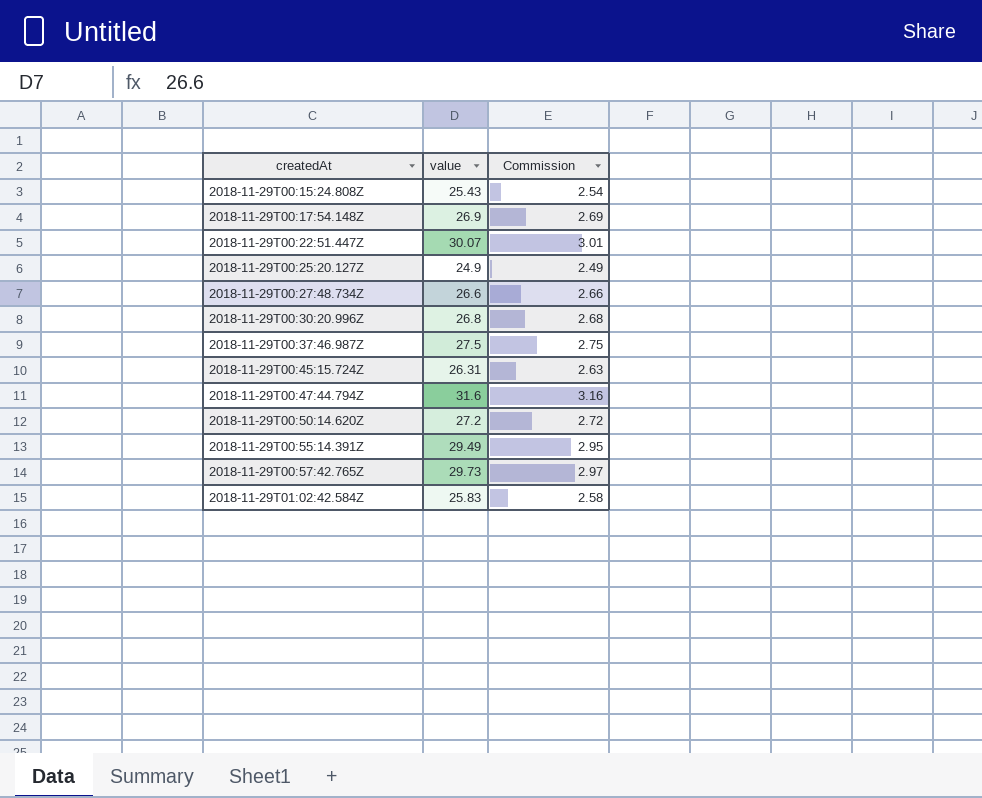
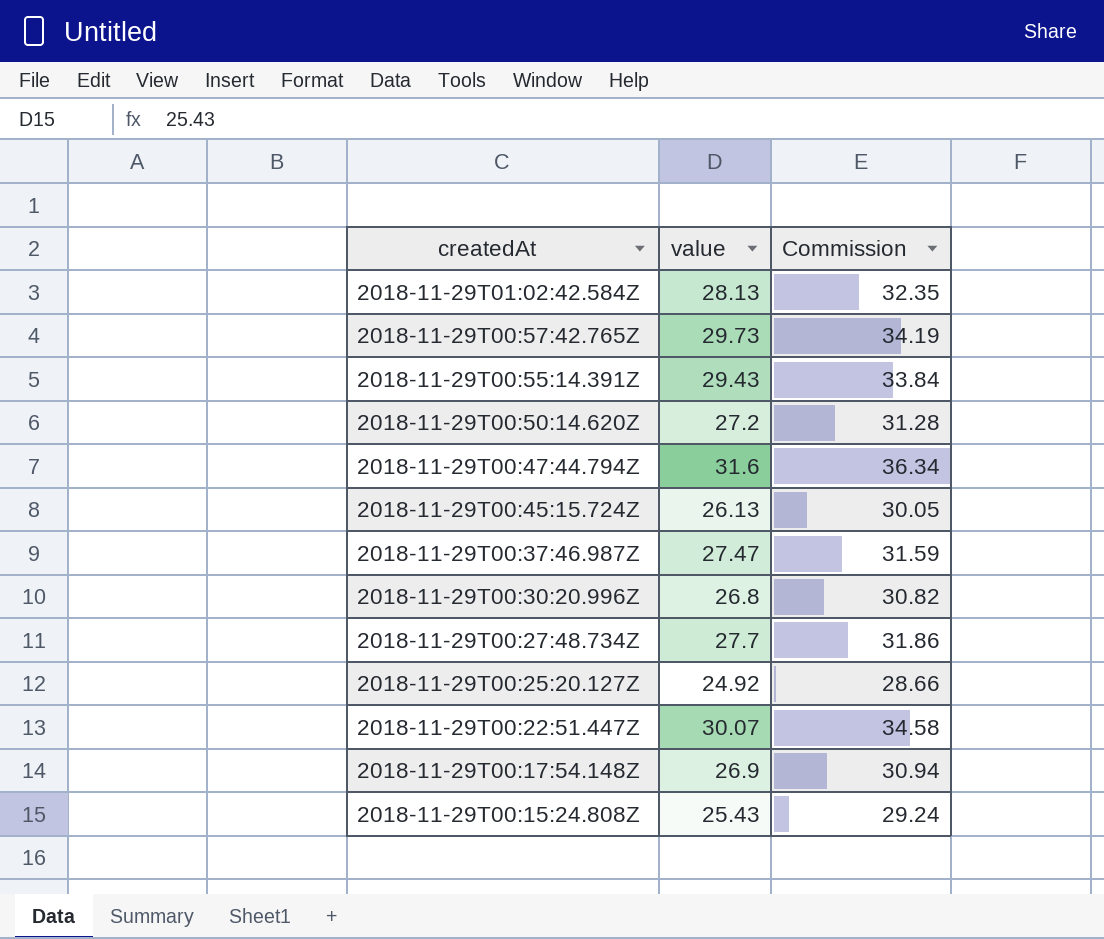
row order: createdAt ascending -> createdAt descending
column Commission | formula: [value] * 0.1 -> [value] * 1.15
2018-11-29T01:02:42.584Z | value: 25.83 -> 28.13
2018-11-29T00:55:14.391Z | value: 29.49 -> 29.43
2018-11-29T00:45:15.724Z | value: 26.31 -> 26.13
2018-11-29T00:37:46.987Z | value: 27.5 -> 27.47
2018-11-29T00:27:48.734Z | value: 26.6 -> 27.7
2018-11-29T00:25:20.127Z | value: 24.9 -> 24.92

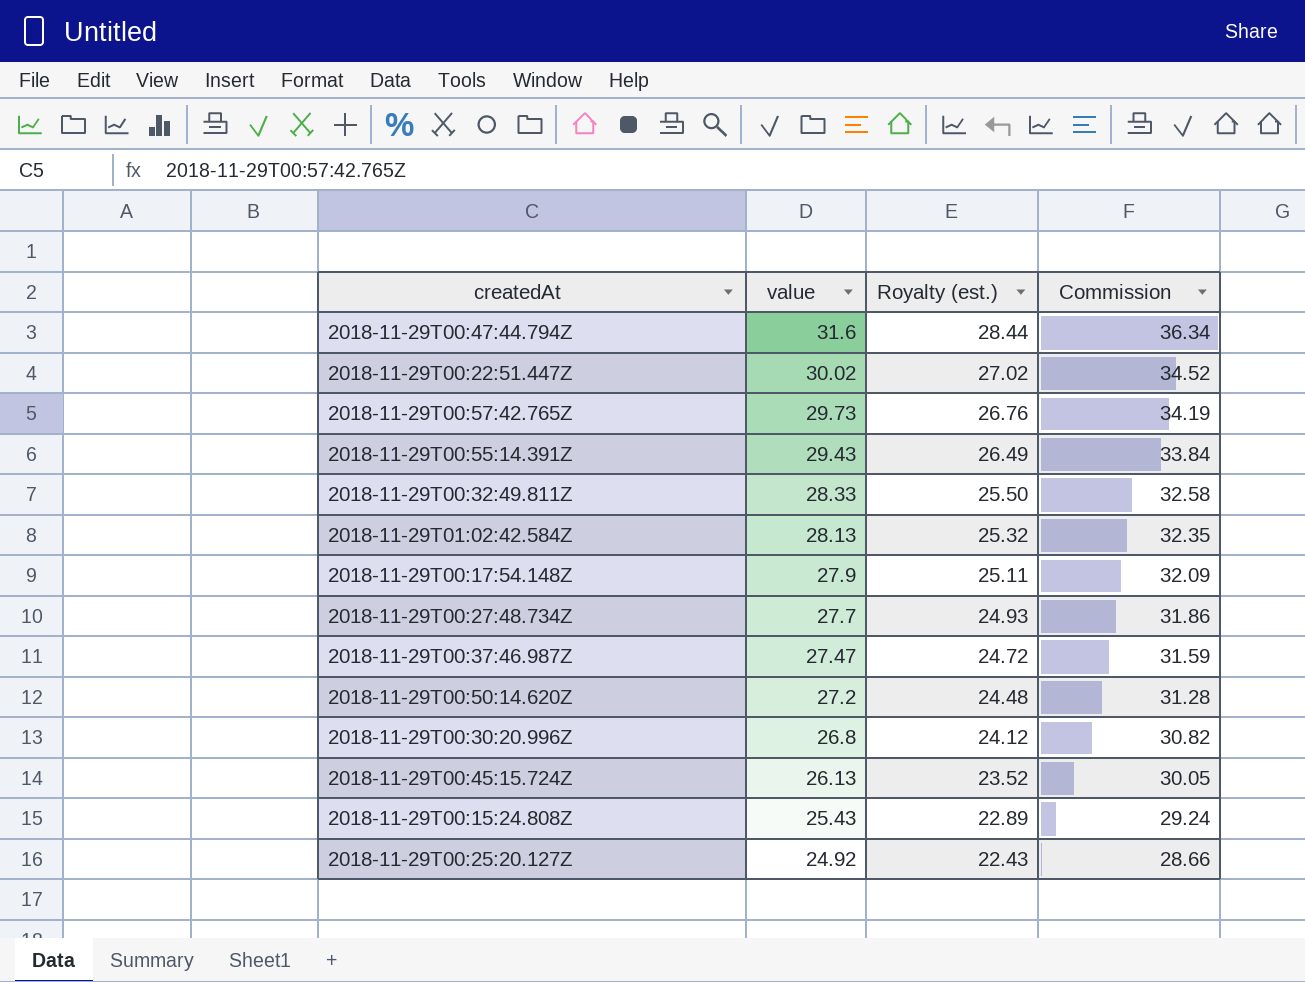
row order: createdAt descending -> value descending
column Royalty (est.) | formula: none -> [value] * 0.9
2018-11-29T00:22:51.447Z | value: 30.07 -> 30.02
2018-11-29T00:22:51.447Z | Commission: 34.58 -> 34.52
row 2018-11-29T00:32:49.811Z: none -> 28.33 | 25.50 | 32.58
2018-11-29T00:17:54.148Z | value: 26.9 -> 27.9
2018-11-29T00:17:54.148Z | Commission: 30.94 -> 32.09

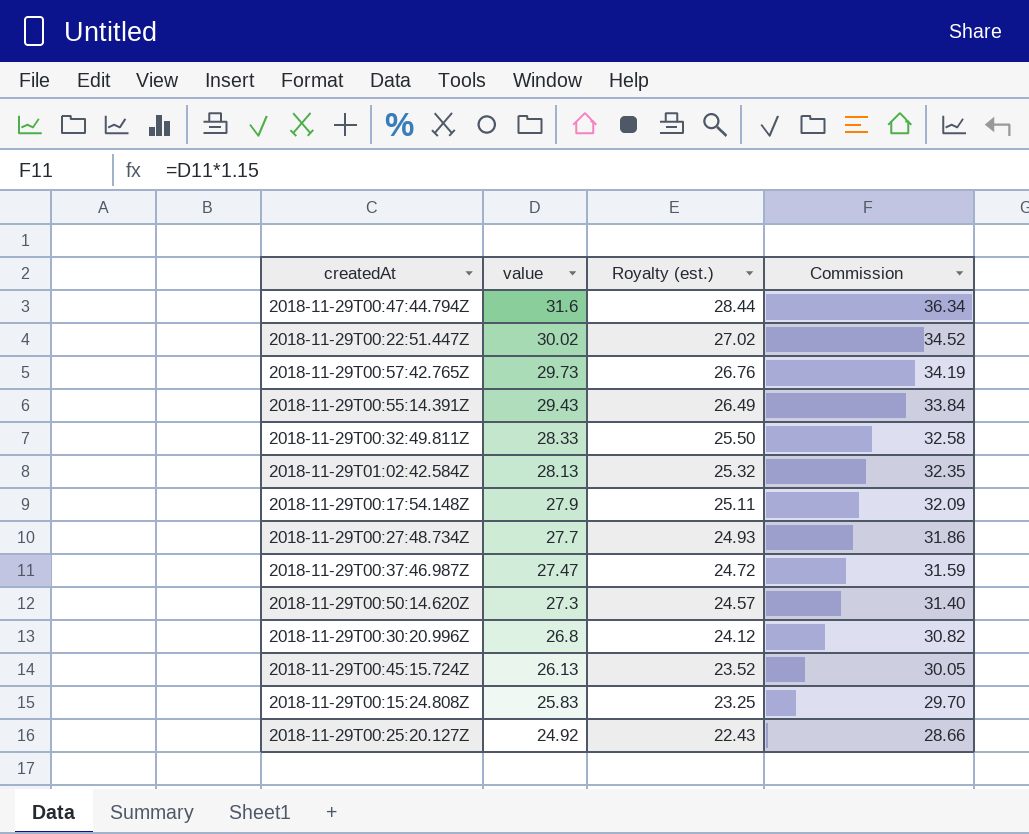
2018-11-29T00:50:14.620Z | value: 27.2 -> 27.3
2018-11-29T00:50:14.620Z | Royalty (est.): 24.48 -> 24.57
2018-11-29T00:50:14.620Z | Commission: 31.28 -> 31.40
2018-11-29T00:15:24.808Z | value: 25.43 -> 25.83
2018-11-29T00:15:24.808Z | Royalty (est.): 22.89 -> 23.25
2018-11-29T00:15:24.808Z | Commission: 29.24 -> 29.70

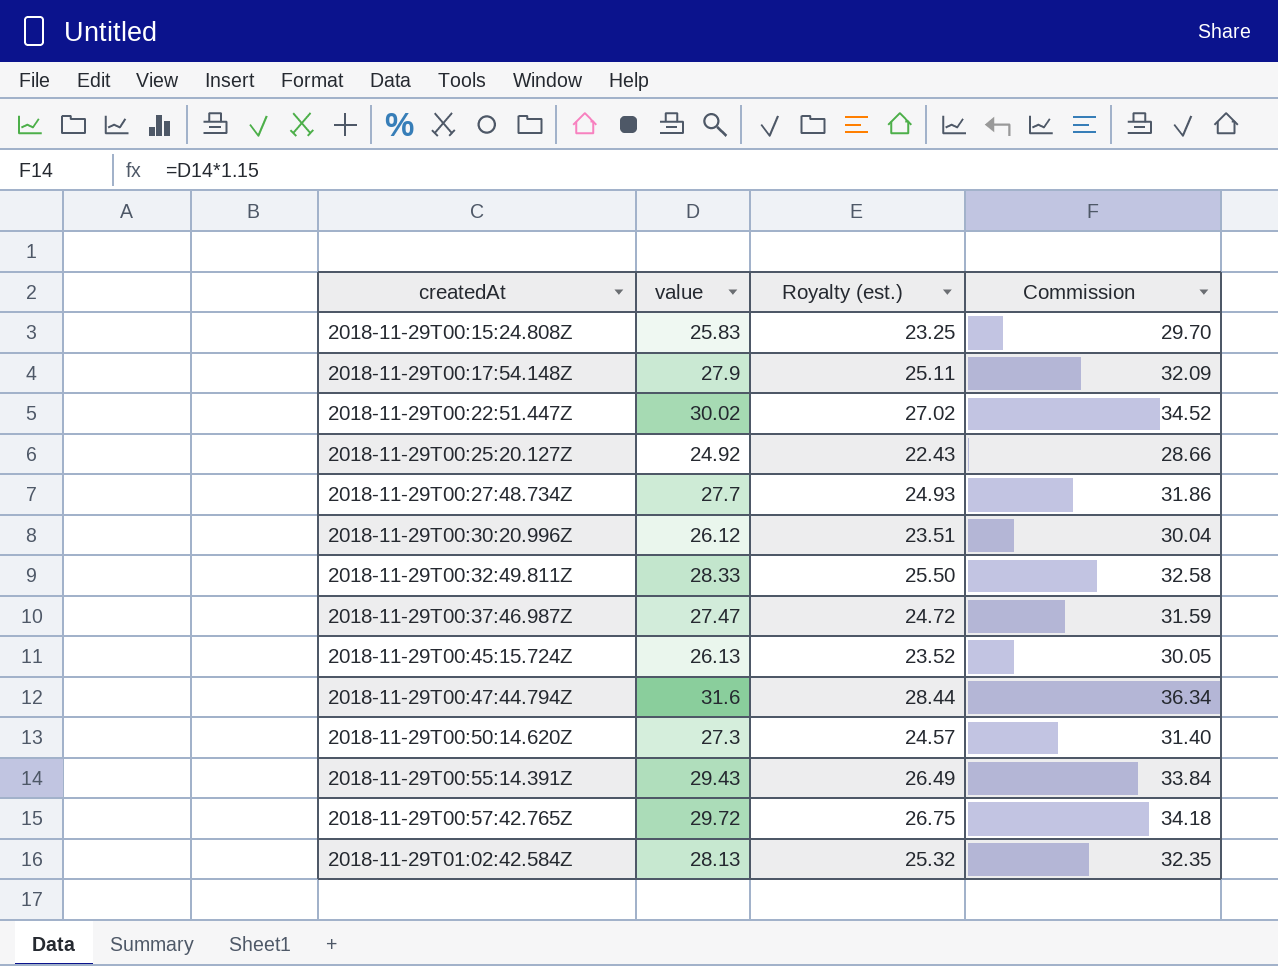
row order: value descending -> createdAt ascending
2018-11-29T00:30:20.996Z | value: 26.8 -> 26.12
2018-11-29T00:30:20.996Z | Royalty (est.): 24.12 -> 23.51
2018-11-29T00:30:20.996Z | Commission: 30.82 -> 30.04
2018-11-29T00:57:42.765Z | value: 29.73 -> 29.72
2018-11-29T00:57:42.765Z | Royalty (est.): 26.76 -> 26.75
2018-11-29T00:57:42.765Z | Commission: 34.19 -> 34.18

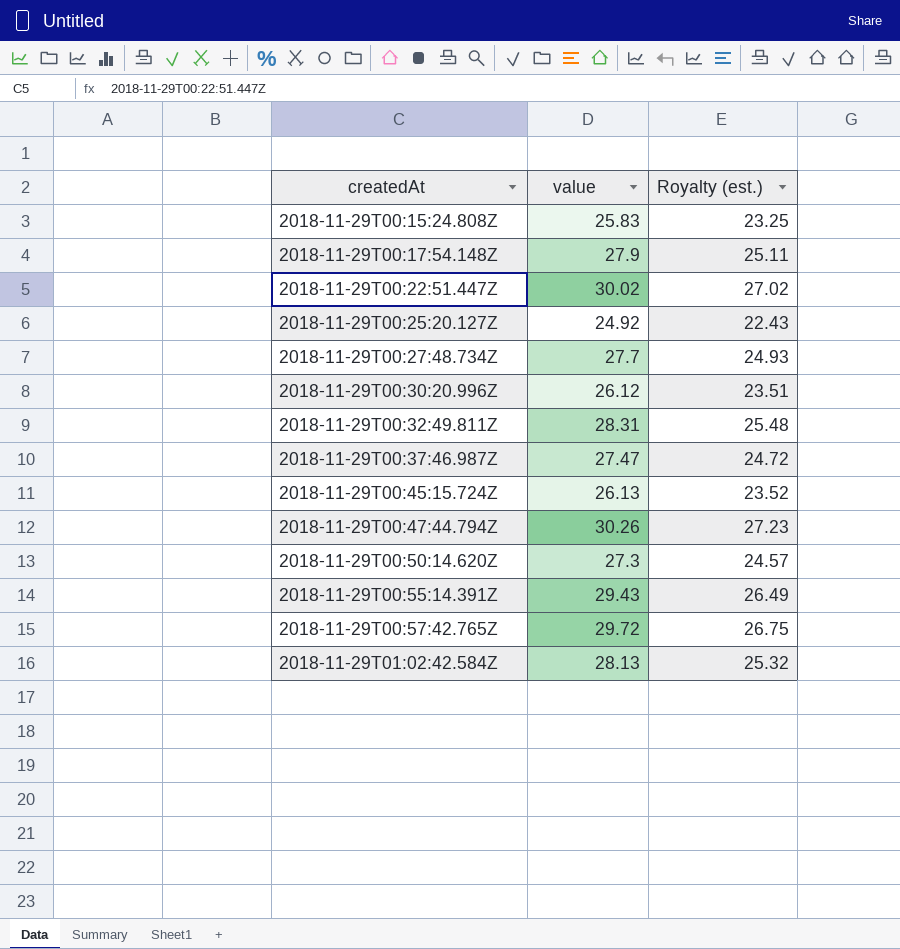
column Commission | formula: [value] * 1.15 -> none
2018-11-29T00:32:49.811Z | value: 28.33 -> 28.31
2018-11-29T00:32:49.811Z | Royalty (est.): 25.50 -> 25.48
2018-11-29T00:47:44.794Z | value: 31.6 -> 30.26
2018-11-29T00:47:44.794Z | Royalty (est.): 28.44 -> 27.23

